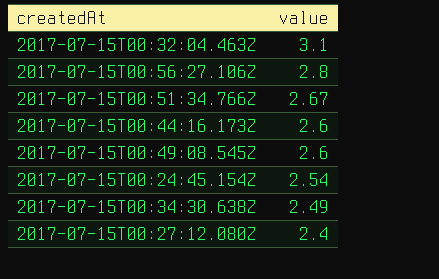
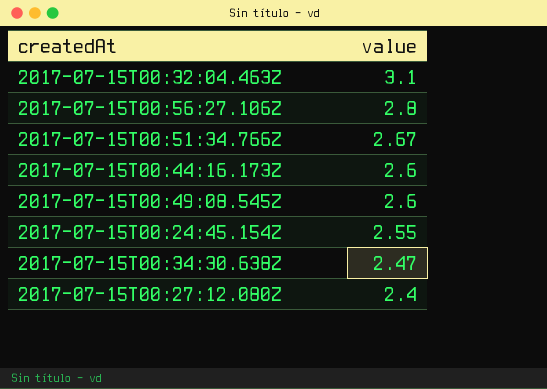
2017-07-15T00:24:45.154Z | value: 2.54 -> 2.55
2017-07-15T00:34:30.638Z | value: 2.49 -> 2.47

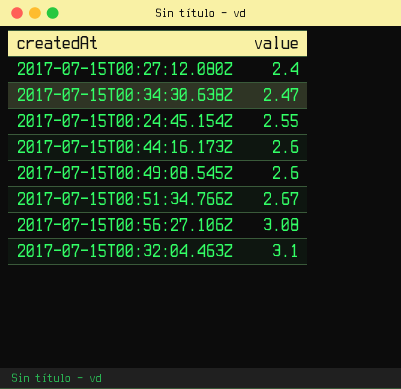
row order: value descending -> value ascending
2017-07-15T00:56:27.106Z | value: 2.8 -> 3.08

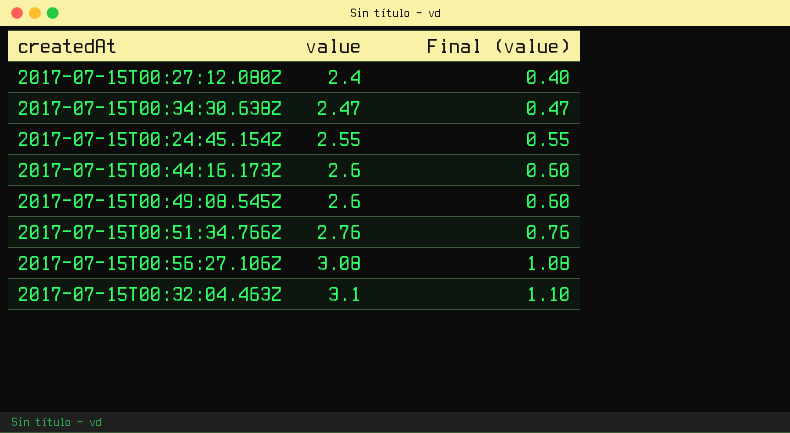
column Final (value) | formula: none -> [value] - 2
2017-07-15T00:51:34.766Z | value: 2.67 -> 2.76

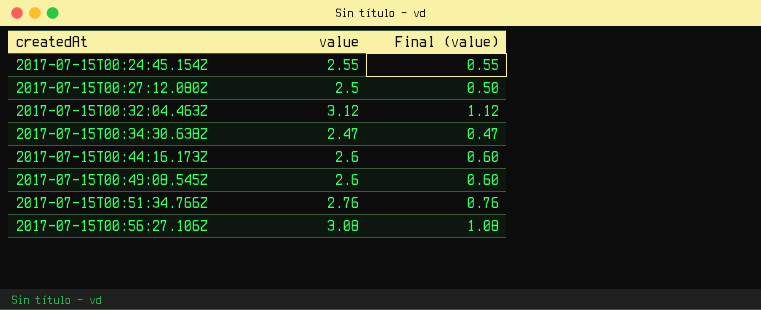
row order: value ascending -> createdAt ascending
2017-07-15T00:27:12.080Z | value: 2.4 -> 2.5
2017-07-15T00:27:12.080Z | Final (value): 0.40 -> 0.50
2017-07-15T00:32:04.463Z | value: 3.1 -> 3.12
2017-07-15T00:32:04.463Z | Final (value): 1.10 -> 1.12

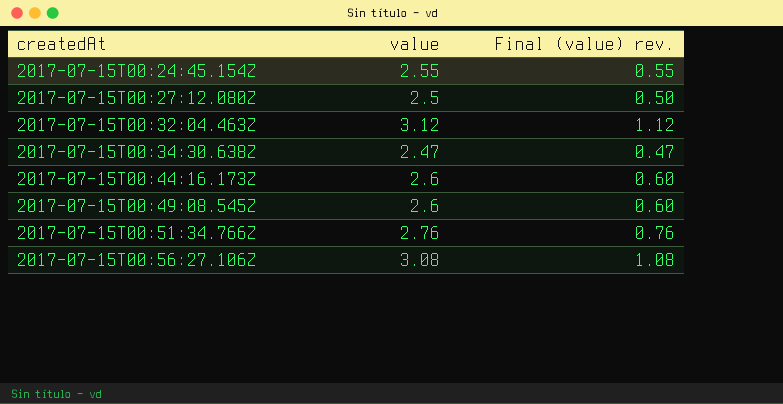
column name: Final (value) -> Final (value) rev.

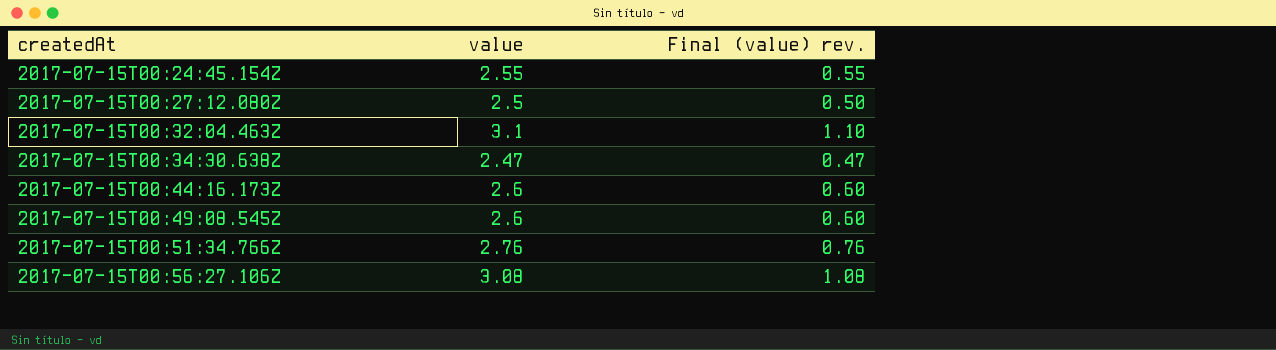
2017-07-15T00:32:04.463Z | value: 3.12 -> 3.1
2017-07-15T00:32:04.463Z | Final (value) rev.: 1.12 -> 1.10

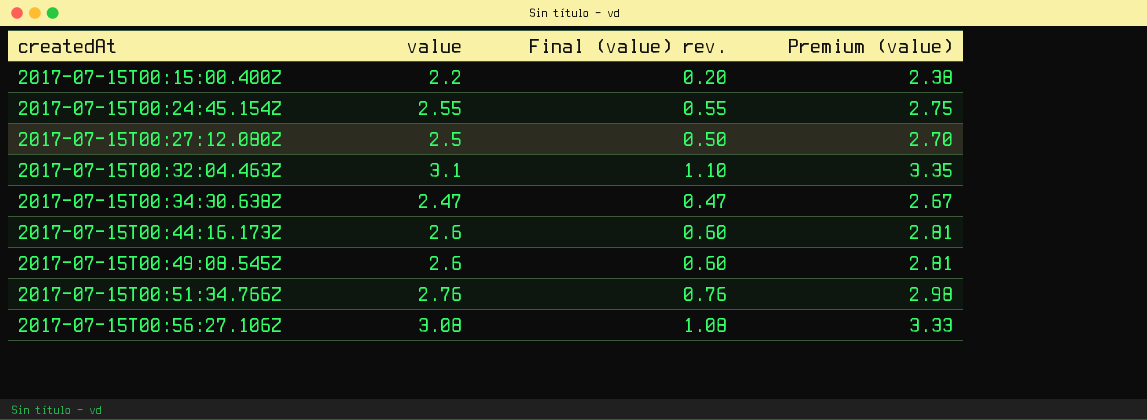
column Premium (value) | formula: none -> [value] * 1.08
row 2017-07-15T00:15:00.400Z: none -> 2.2 | 0.20 | 2.38

